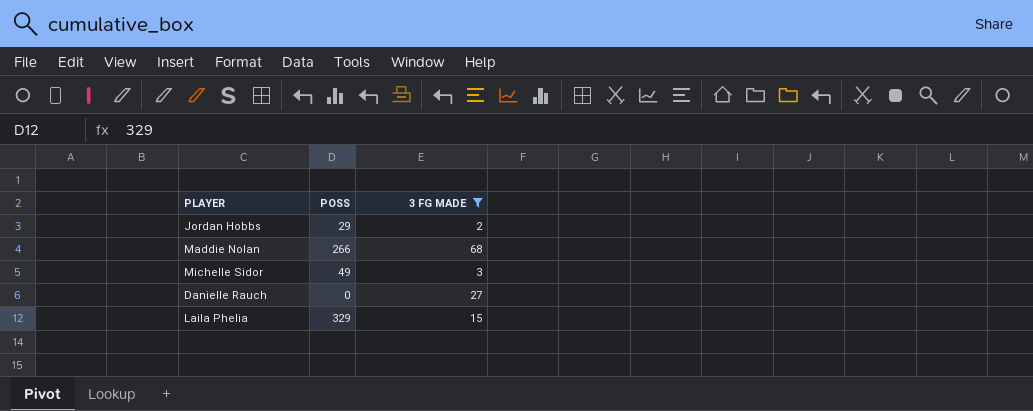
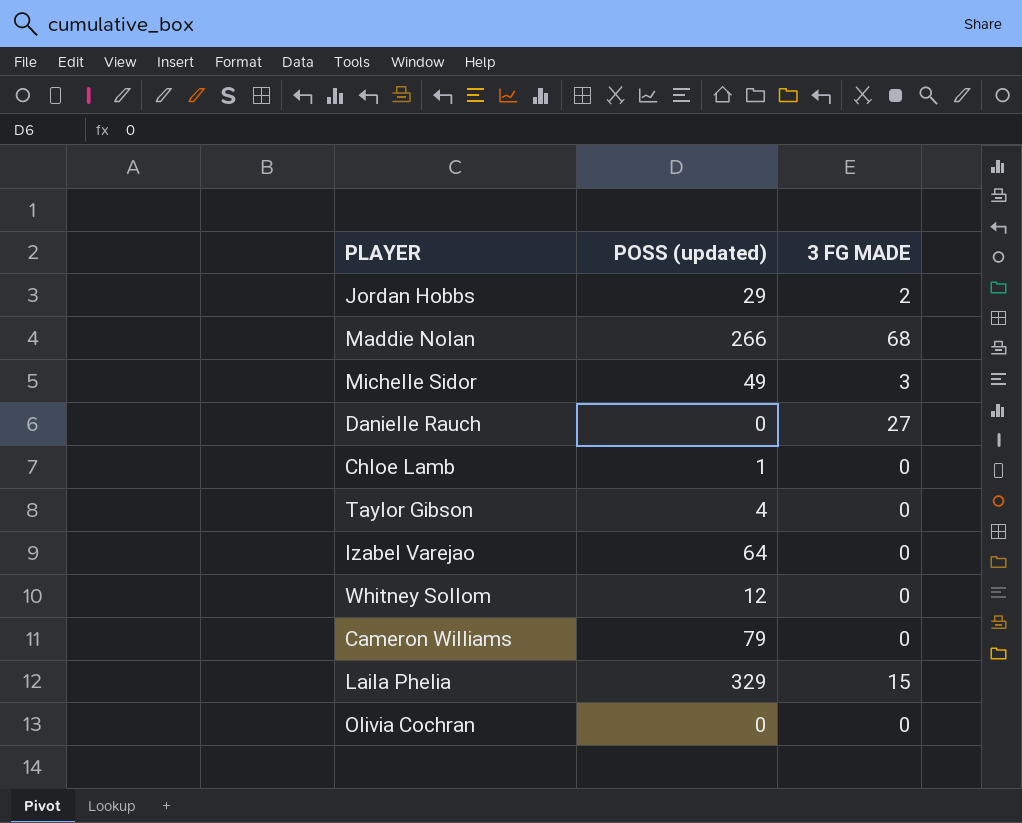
filter: 3 FG MADE != 0 -> none
column name: POSS -> POSS (updated)

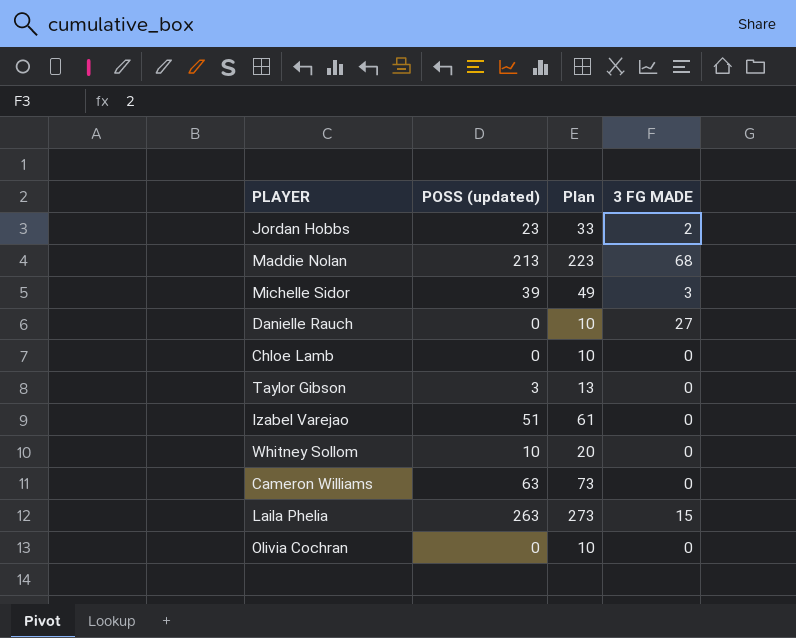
column Plan | formula: none -> [POSS (updated)] + 10
Jordan Hobbs | POSS (updated): 29 -> 23
Maddie Nolan | POSS (updated): 266 -> 213
Michelle Sidor | POSS (updated): 49 -> 39
Chloe Lamb | POSS (updated): 1 -> 0
Taylor Gibson | POSS (updated): 4 -> 3
Izabel Varejao | POSS (updated): 64 -> 51
Whitney Sollom | POSS (updated): 12 -> 10
Cameron Williams | POSS (updated): 79 -> 63
Laila Phelia | POSS (updated): 329 -> 263

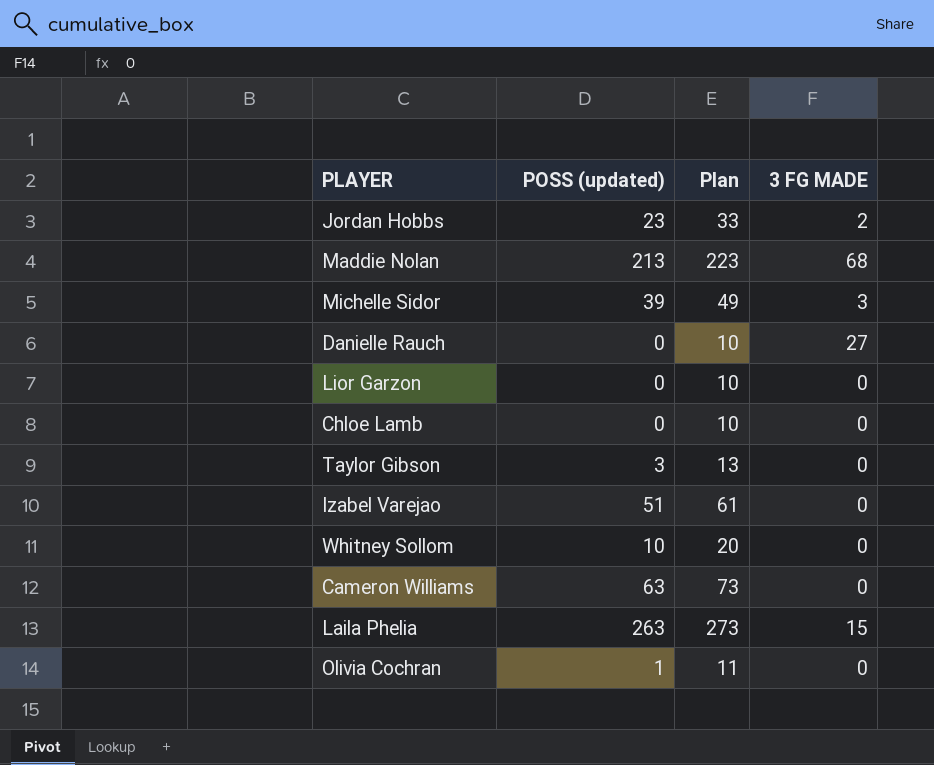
row Lior Garzon: none -> 0 | 10 | 0
Olivia Cochran | POSS (updated): 0 -> 1
Olivia Cochran | Plan: 10 -> 11

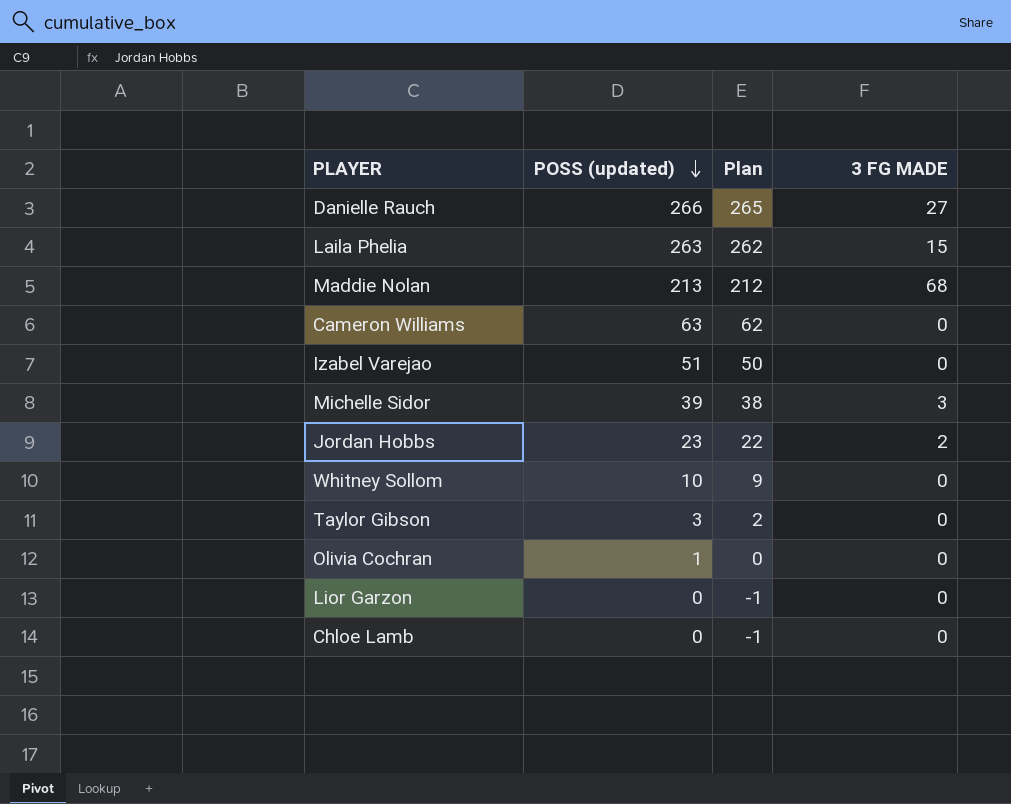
row order: none -> POSS (updated) descending
column Plan | formula: [POSS (updated)] + 10 -> [POSS (updated)] - 1
Danielle Rauch | POSS (updated): 0 -> 266

